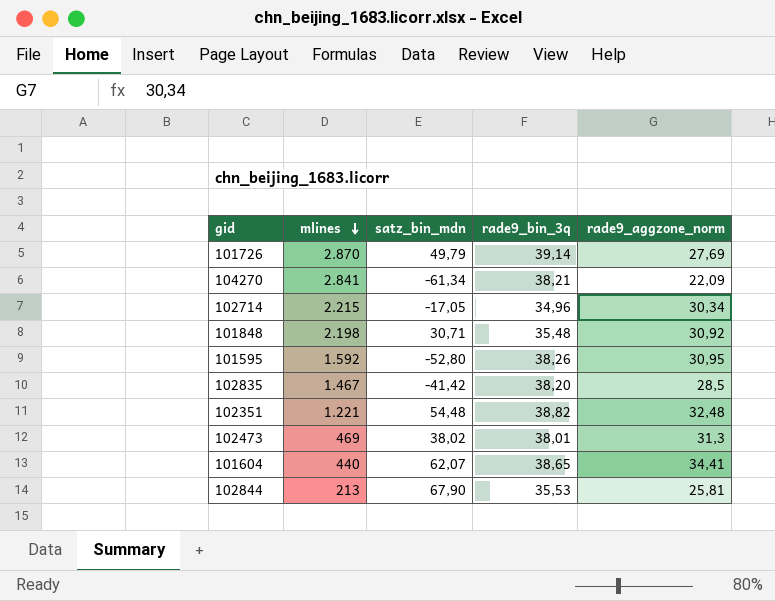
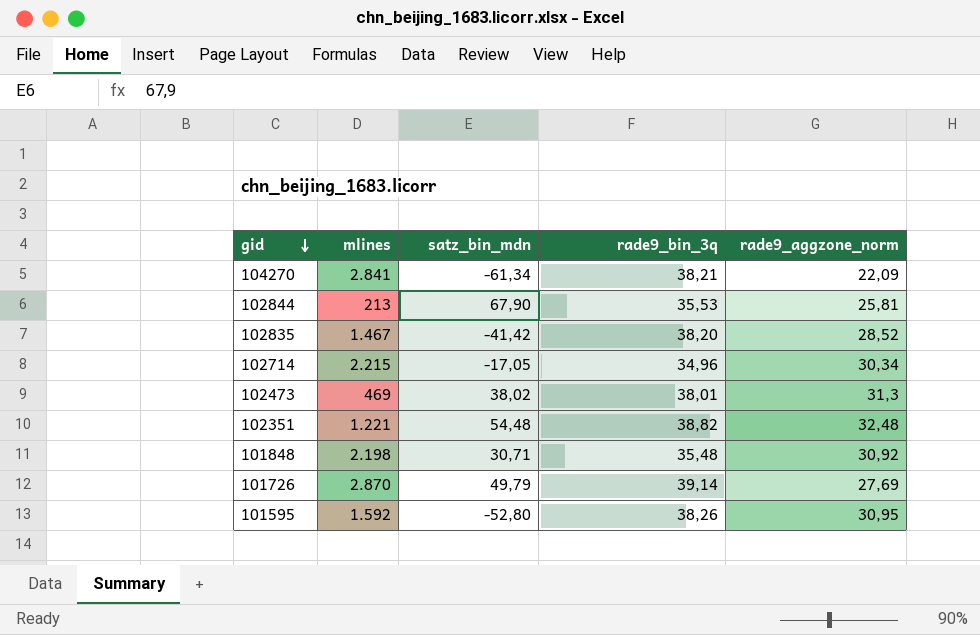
row order: mlines descending -> gid descending
row 101604: 440 | 62,07 | 38,65 | 34,41 -> none
102835 | rade9_aggzone_norm: 28,5 -> 28,52

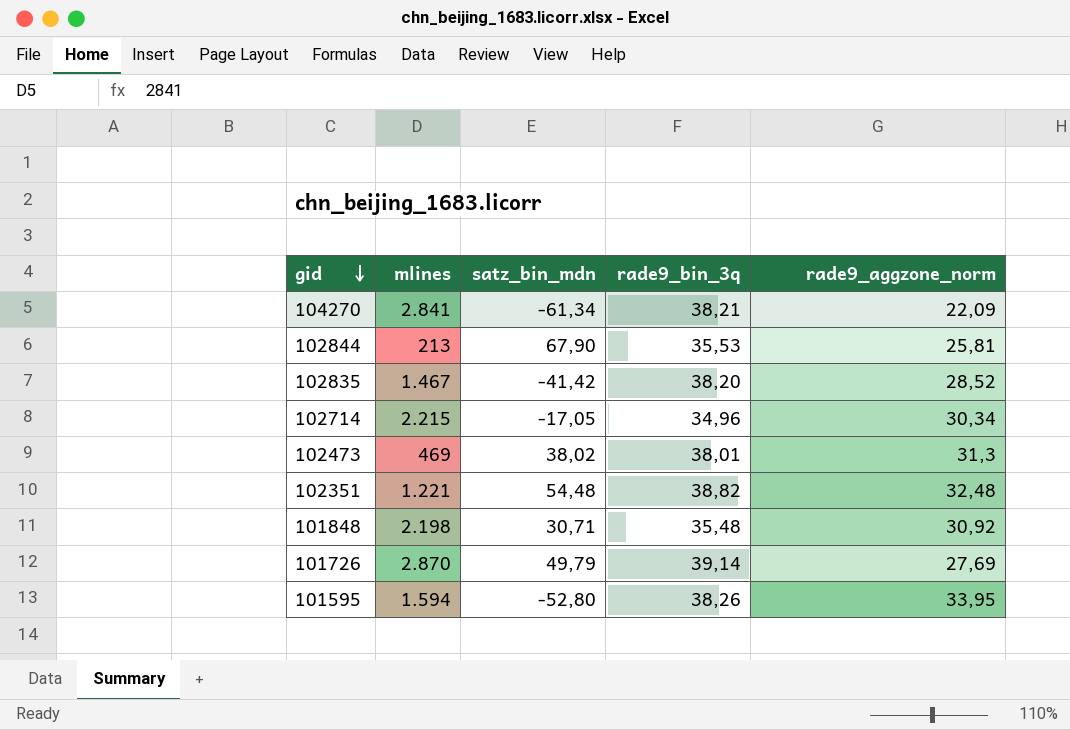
101595 | mlines: 1.592 -> 1.594
101595 | rade9_aggzone_norm: 30,95 -> 33,95

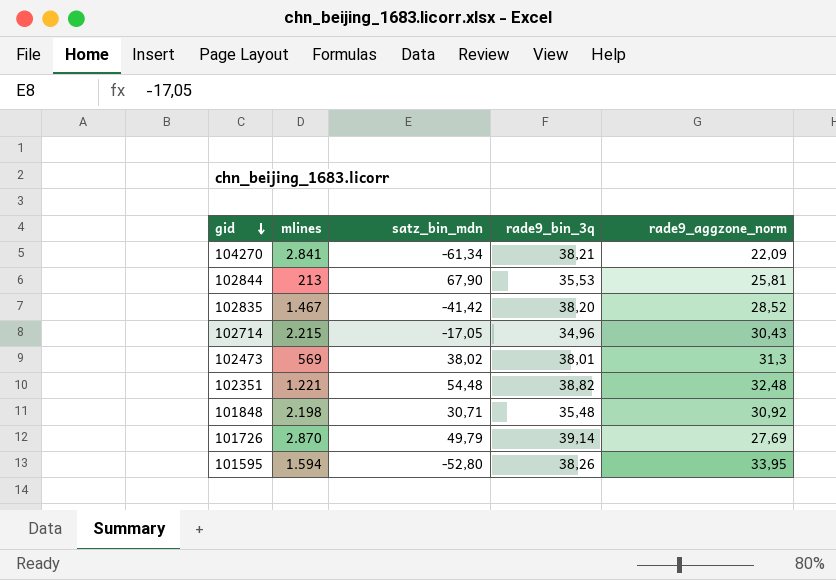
102714 | rade9_aggzone_norm: 30,34 -> 30,43
102473 | mlines: 469 -> 569

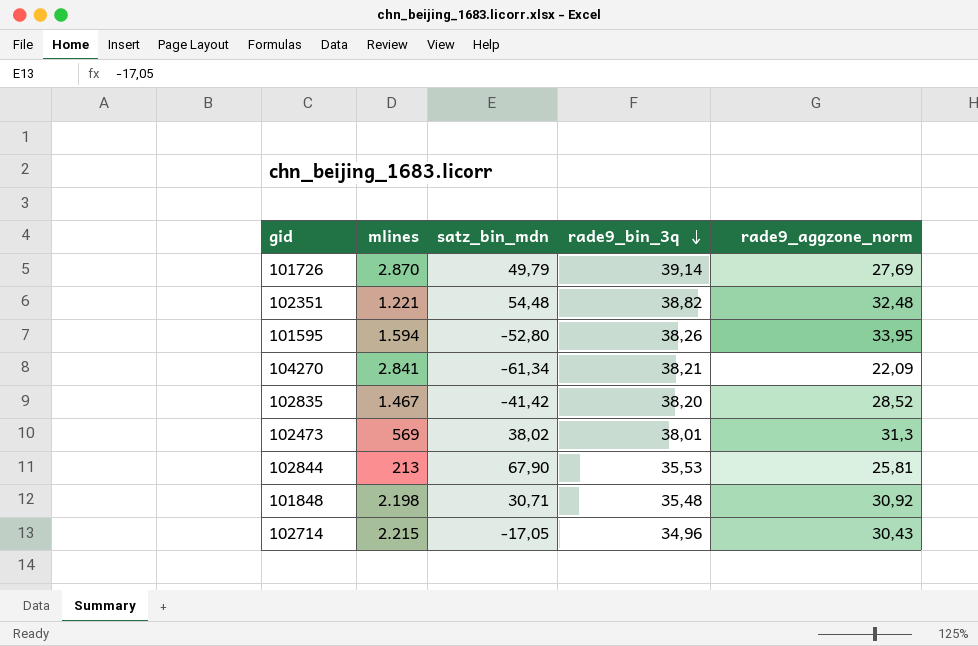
row order: gid descending -> rade9_bin_3q descending

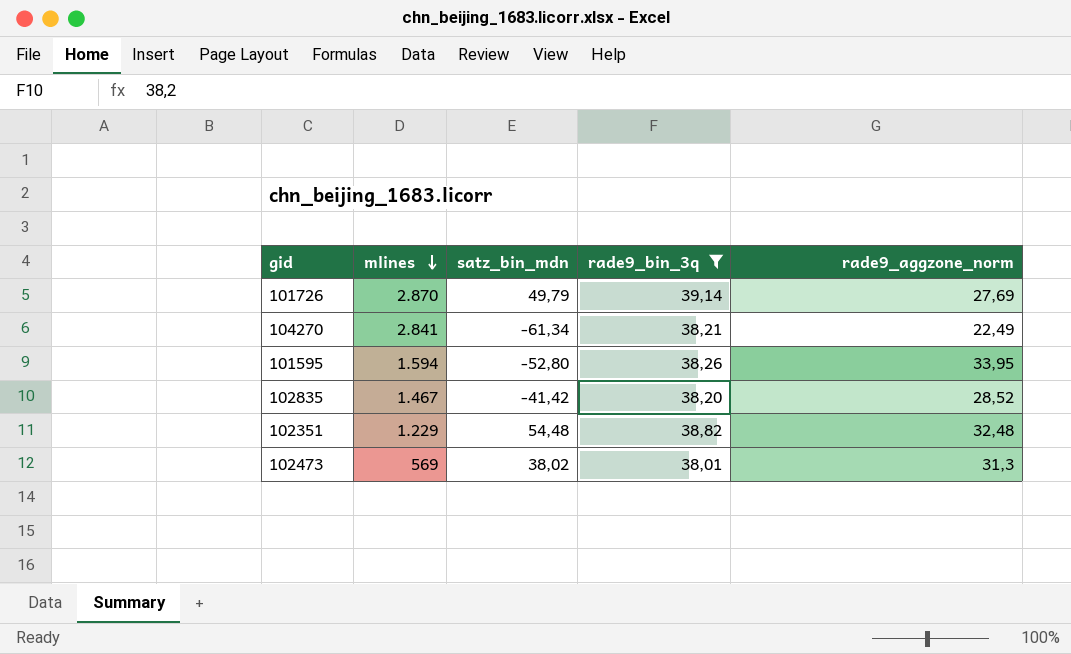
filter: none -> rade9_bin_3q >= 38,01
row order: rade9_bin_3q descending -> mlines descending
104270 | rade9_aggzone_norm: 22,09 -> 22,49
102351 | mlines: 1.221 -> 1.229

